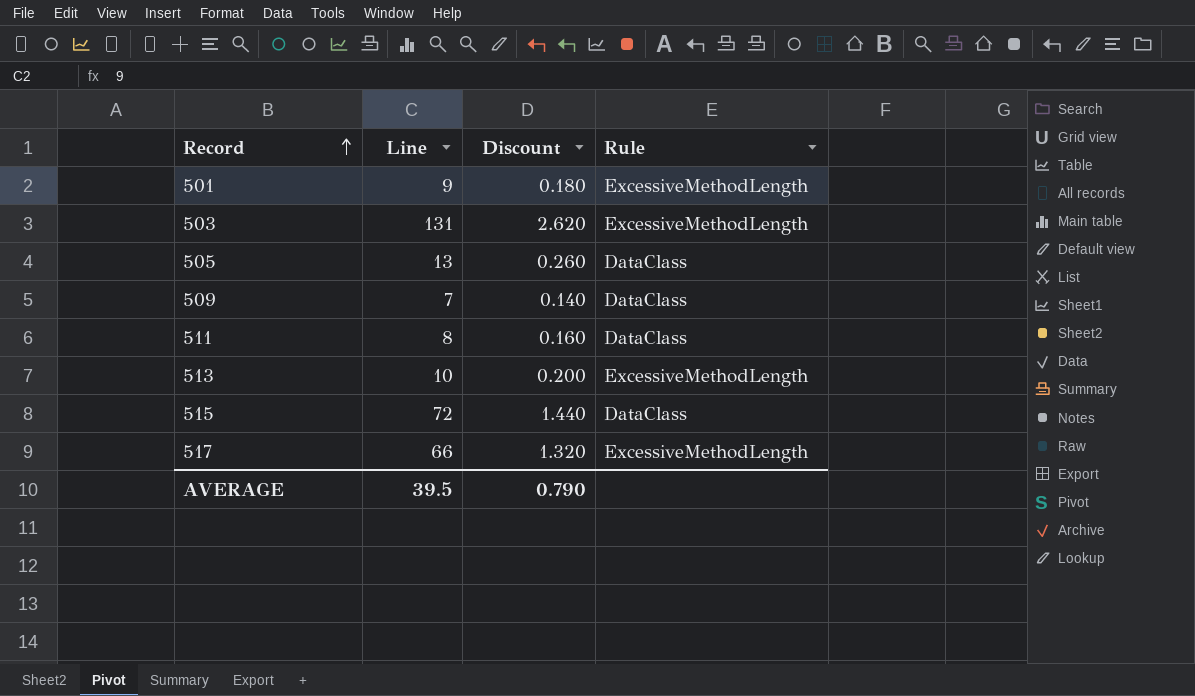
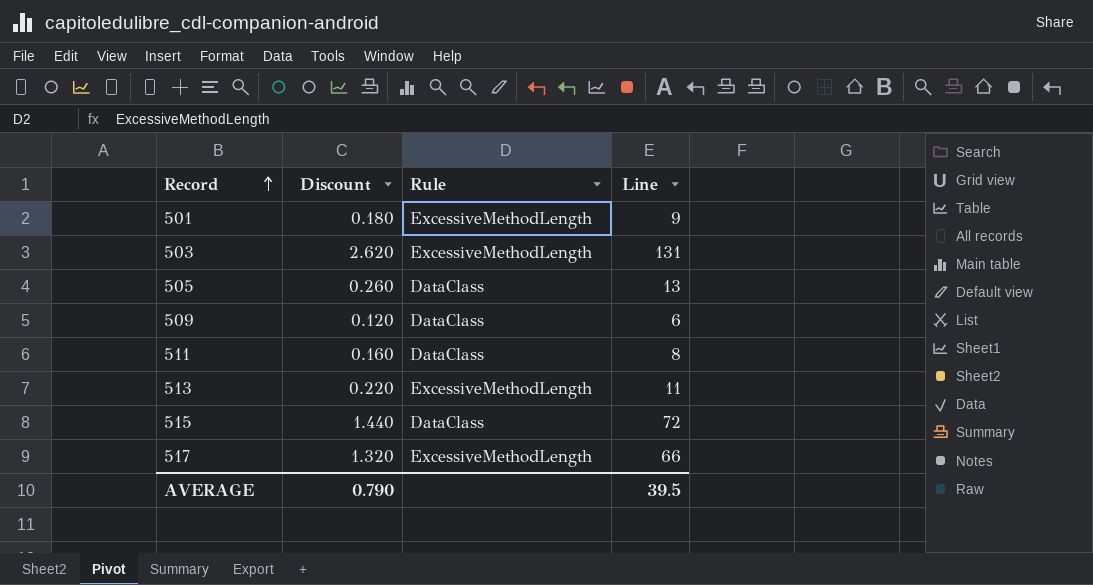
column Line | position: 2 -> 4
509 | Discount: 0.140 -> 0.120
509 | Line: 7 -> 6
513 | Discount: 0.200 -> 0.220
513 | Line: 10 -> 11

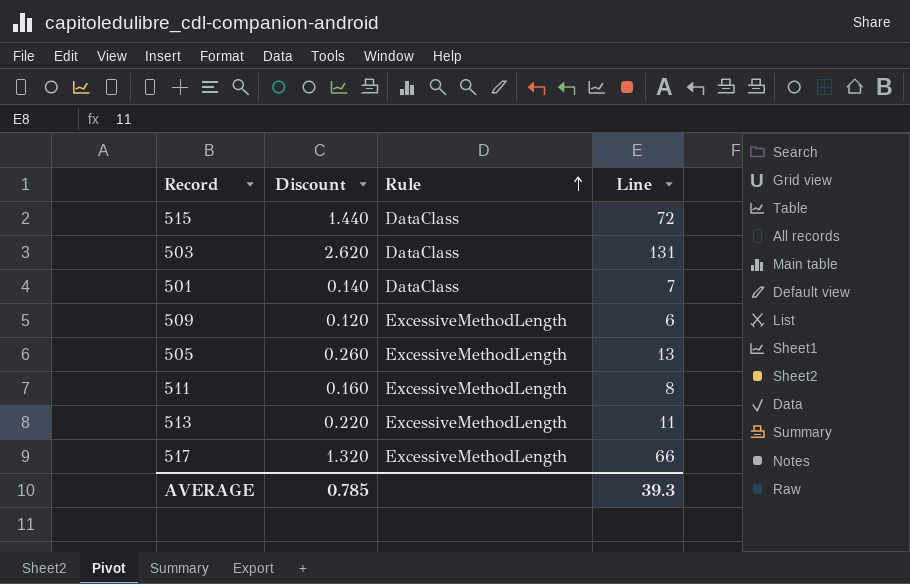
row order: Record ascending -> Rule ascending
503 | Rule: ExcessiveMethodLength -> DataClass
501 | Discount: 0.180 -> 0.140
501 | Rule: ExcessiveMethodLength -> DataClass
501 | Line: 9 -> 7
509 | Rule: DataClass -> ExcessiveMethodLength
505 | Rule: DataClass -> ExcessiveMethodLength
511 | Rule: DataClass -> ExcessiveMethodLength
AVERAGE | Discount: 0.790 -> 0.785
AVERAGE | Line: 39.5 -> 39.3

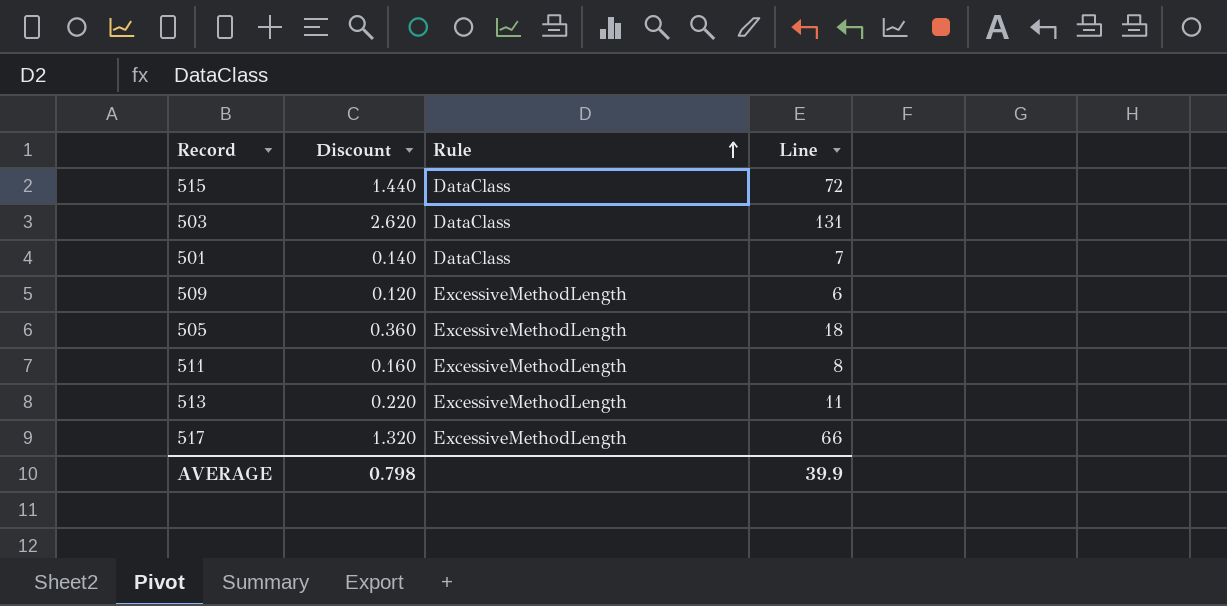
505 | Discount: 0.260 -> 0.360
505 | Line: 13 -> 18
AVERAGE | Discount: 0.785 -> 0.798
AVERAGE | Line: 39.3 -> 39.9

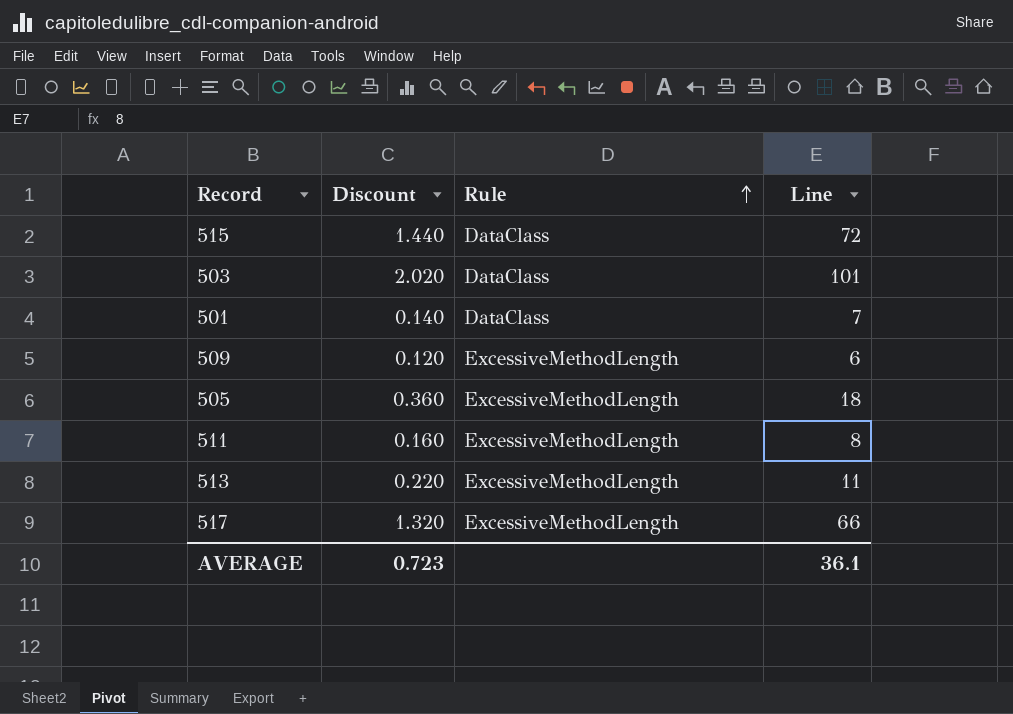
503 | Discount: 2.620 -> 2.020
503 | Line: 131 -> 101
AVERAGE | Discount: 0.798 -> 0.723
AVERAGE | Line: 39.9 -> 36.1

